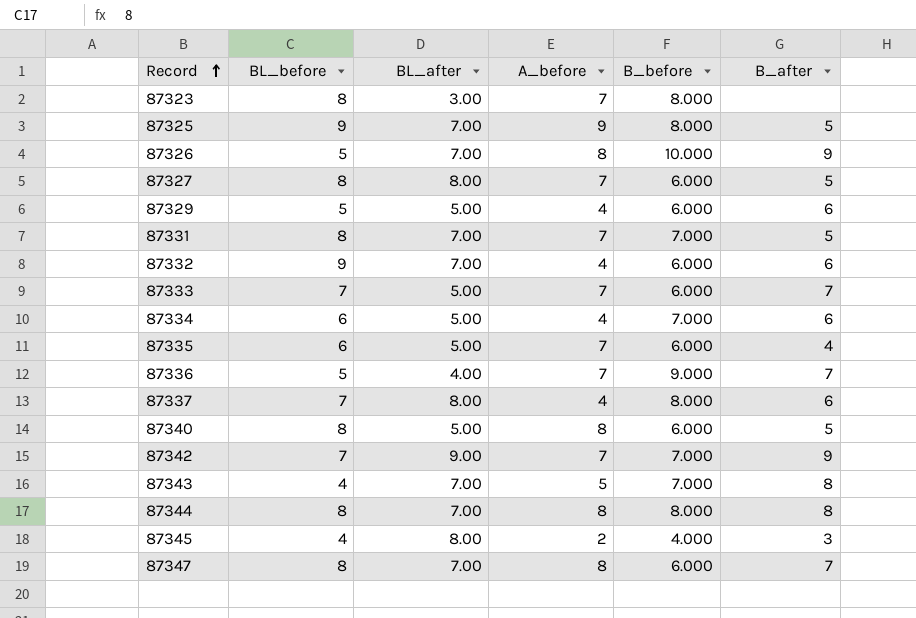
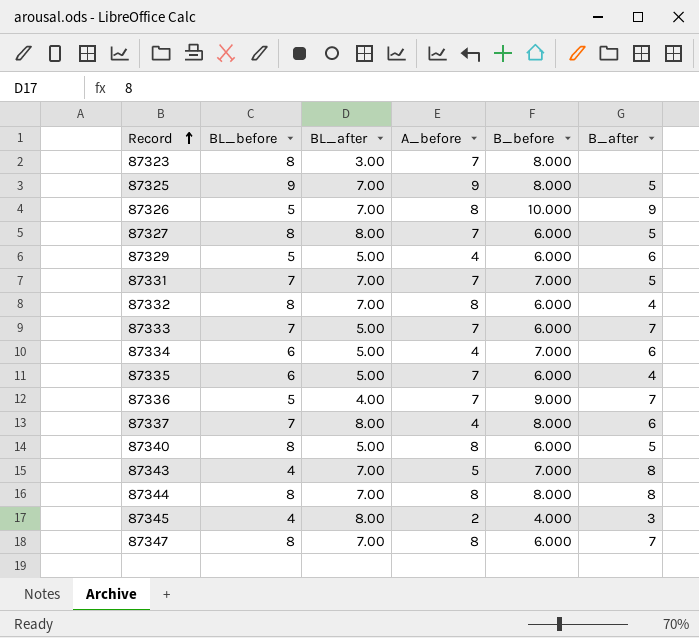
row 87342: 7 | 9.00 | 7 | 7.000 | 9 -> none
87331 | BL_before: 8 -> 7
87332 | BL_before: 9 -> 8
87332 | A_before: 4 -> 8
87332 | B_after: 6 -> 4

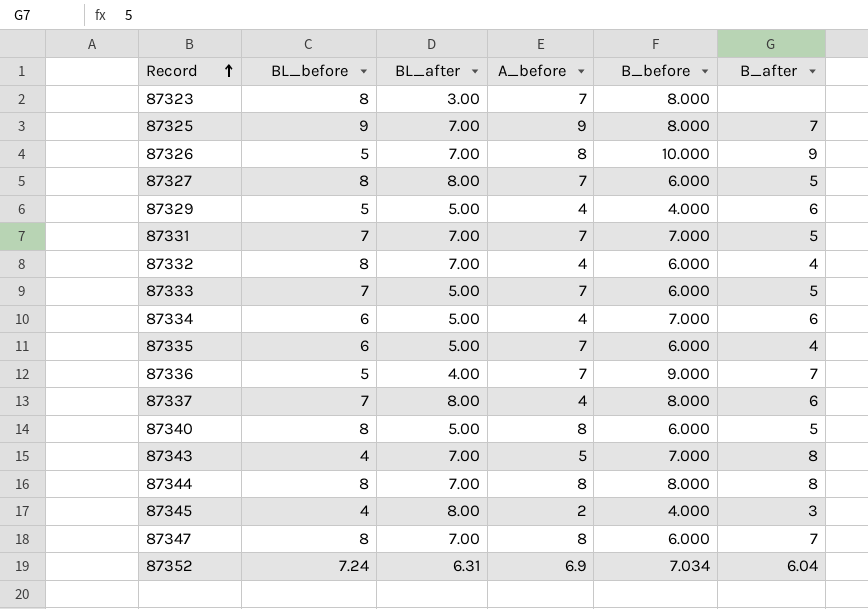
87325 | B_after: 5 -> 7
87329 | B_before: 6.000 -> 4.000
87332 | A_before: 8 -> 4
87333 | B_after: 7 -> 5
row 87352: none -> 7.24 | 6.31 | 6.9 | 7.034 | 6.04

